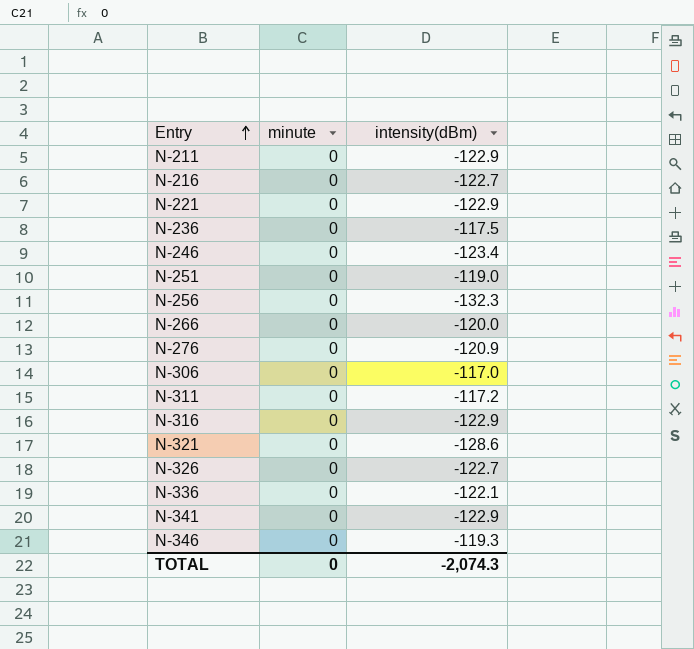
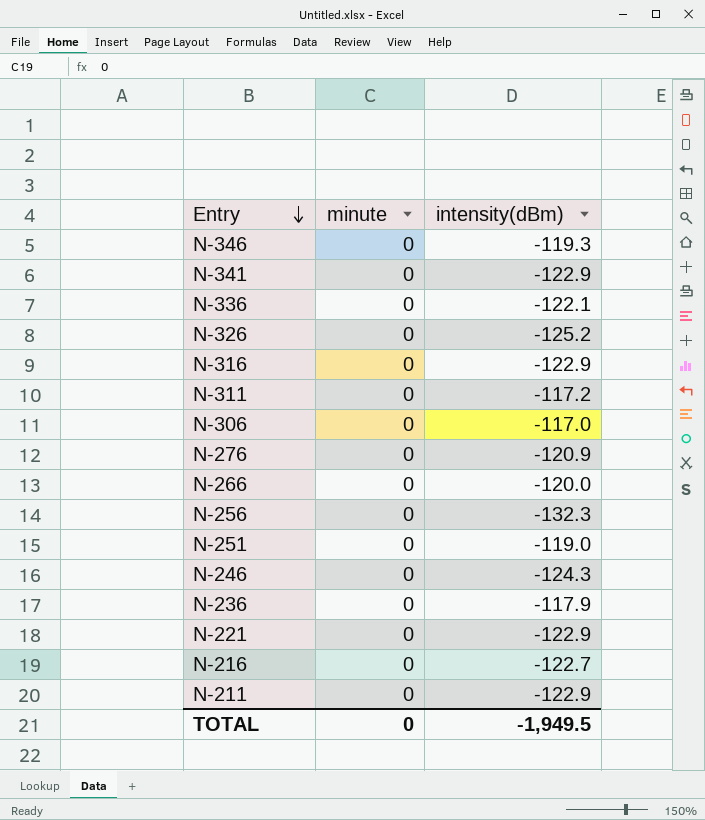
row order: Entry ascending -> Entry descending
row N-321: 0 | -128.6 -> none
N-326 | intensity(dBm): -122.7 -> -125.2
N-246 | intensity(dBm): -123.4 -> -124.3
N-236 | intensity(dBm): -117.5 -> -117.9
TOTAL | intensity(dBm): -2,074.3 -> -1,949.5

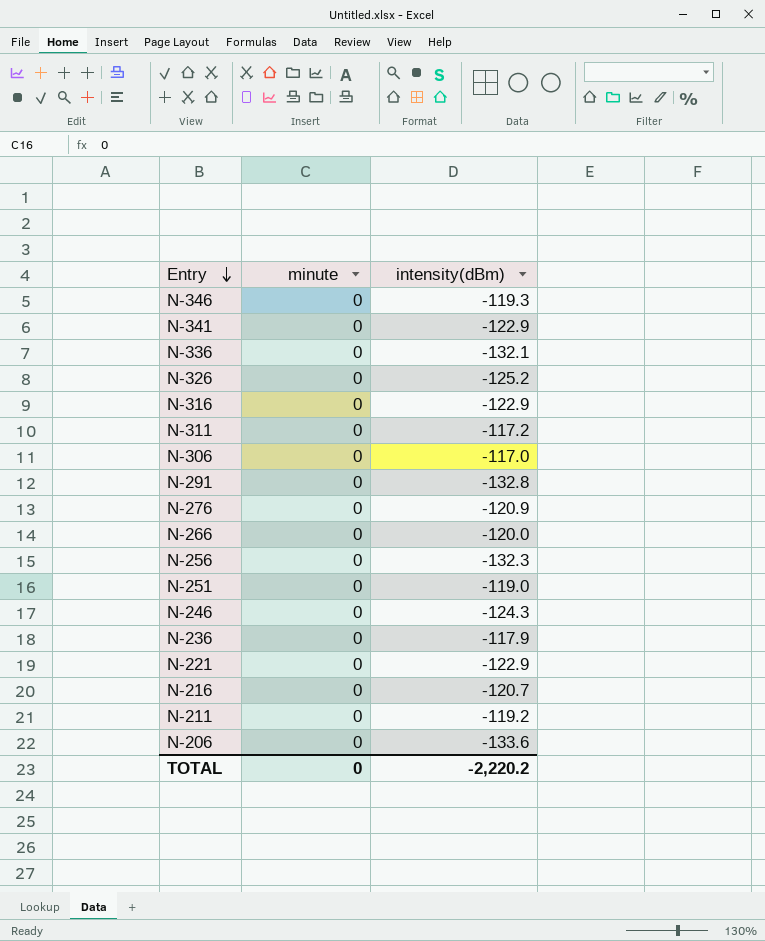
N-336 | intensity(dBm): -122.1 -> -132.1
row N-291: none -> 0 | -132.8
N-216 | intensity(dBm): -122.7 -> -120.7
N-211 | intensity(dBm): -122.9 -> -119.2
row N-206: none -> 0 | -133.6
TOTAL | intensity(dBm): -1,949.5 -> -2,220.2

